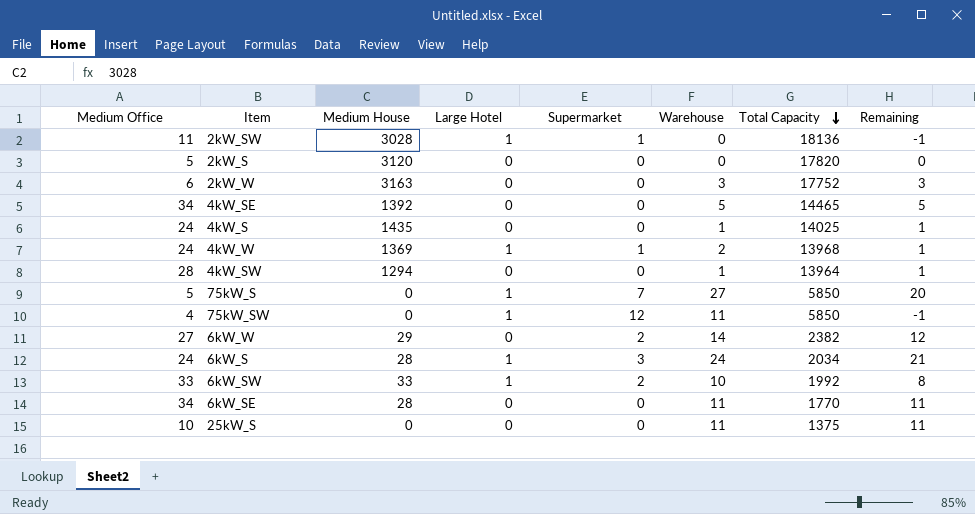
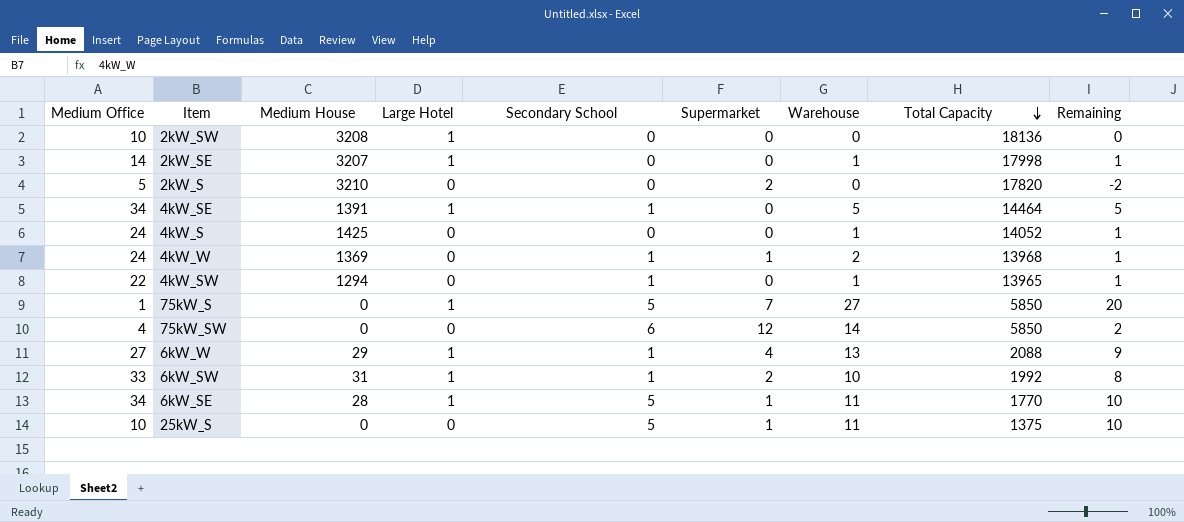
column Secondary School | position: none -> 5
row 2kW_W: 6 | 3163 | 0 | 0 | 3 | 17752 | 3 -> none
row 6kW_S: 24 | 28 | 1 | 3 | 24 | 2034 | 21 -> none
2kW_SW | Medium Office: 11 -> 10
2kW_SW | Medium House: 3028 -> 3208
2kW_SW | Supermarket: 1 -> 0
2kW_SW | Remaining: -1 -> 0
row 2kW_SE: none -> 14 | 3207 | 1 | 0 | 0 | 1 | 17998 | 1
2kW_S | Medium House: 3120 -> 3210
2kW_S | Supermarket: 0 -> 2
2kW_S | Remaining: 0 -> -2
4kW_SE | Medium House: 1392 -> 1391
4kW_SE | Large Hotel: 0 -> 1
4kW_SE | Total Capacity: 14465 -> 14464
4kW_S | Medium House: 1435 -> 1425
4kW_S | Total Capacity: 14025 -> 14052
4kW_W | Large Hotel: 1 -> 0
4kW_SW | Medium Office: 28 -> 22
4kW_SW | Total Capacity: 13964 -> 13965
75kW_S | Medium Office: 5 -> 1
75kW_SW | Large Hotel: 1 -> 0
75kW_SW | Warehouse: 11 -> 14
75kW_SW | Remaining: -1 -> 2
6kW_W | Large Hotel: 0 -> 1
6kW_W | Supermarket: 2 -> 4
6kW_W | Warehouse: 14 -> 13
6kW_W | Total Capacity: 2382 -> 2088
6kW_W | Remaining: 12 -> 9
6kW_SW | Medium House: 33 -> 31
6kW_SE | Large Hotel: 0 -> 1
6kW_SE | Supermarket: 0 -> 1
6kW_SE | Remaining: 11 -> 10
25kW_S | Supermarket: 0 -> 1
25kW_S | Remaining: 11 -> 10

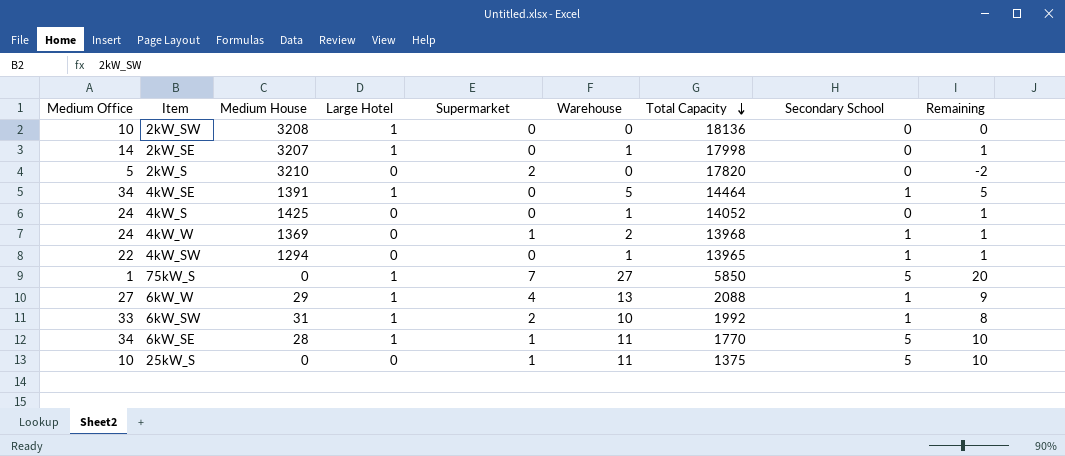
column Secondary School | position: 5 -> 8
row 75kW_SW: 4 | 0 | 0 | 6 | 12 | 14 | 5850 | 2 -> none

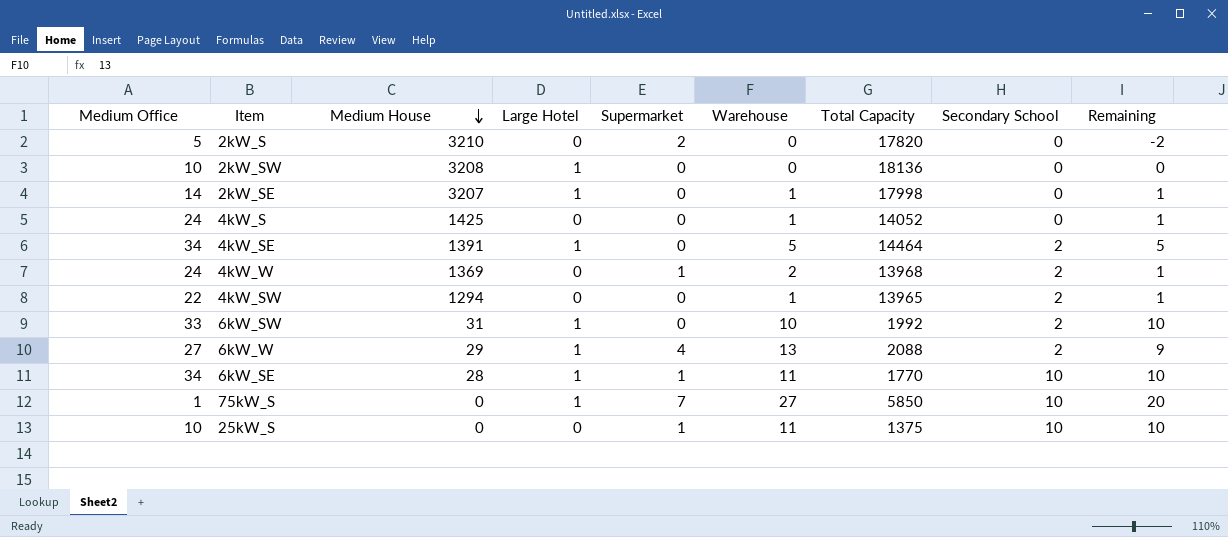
row order: Total Capacity descending -> Medium House descending
4kW_SE | Secondary School: 1 -> 2
4kW_W | Secondary School: 1 -> 2
4kW_SW | Secondary School: 1 -> 2
6kW_SW | Supermarket: 2 -> 0
6kW_SW | Secondary School: 1 -> 2
6kW_SW | Remaining: 8 -> 10
6kW_W | Secondary School: 1 -> 2
6kW_SE | Secondary School: 5 -> 10
75kW_S | Secondary School: 5 -> 10
25kW_S | Secondary School: 5 -> 10

